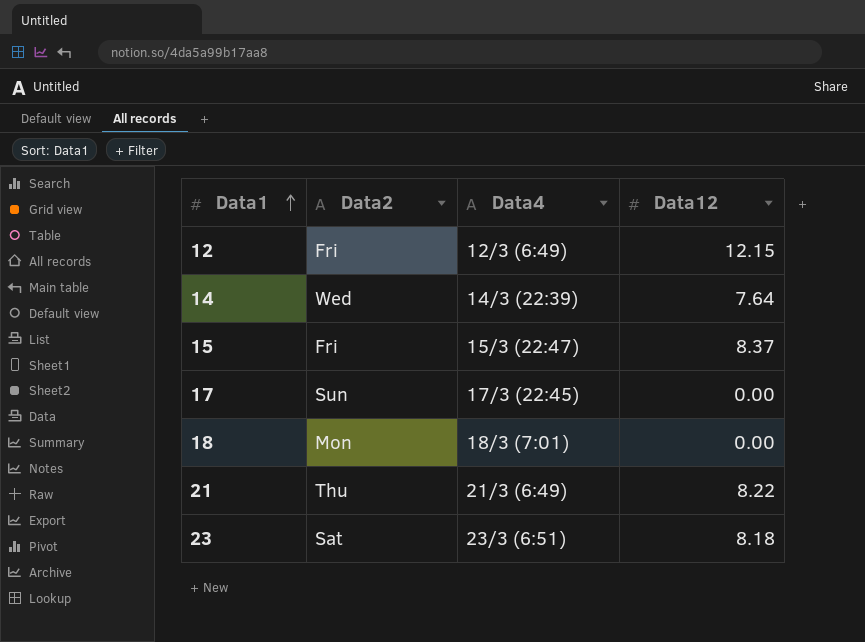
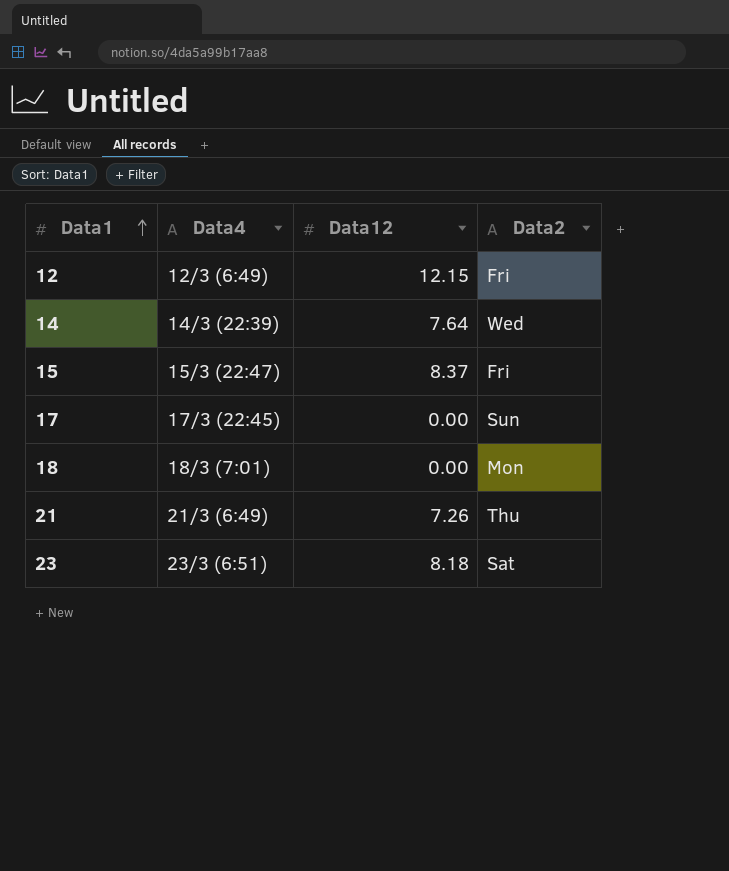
column Data2 | position: 2 -> 4
21 | Data12: 8.22 -> 7.26

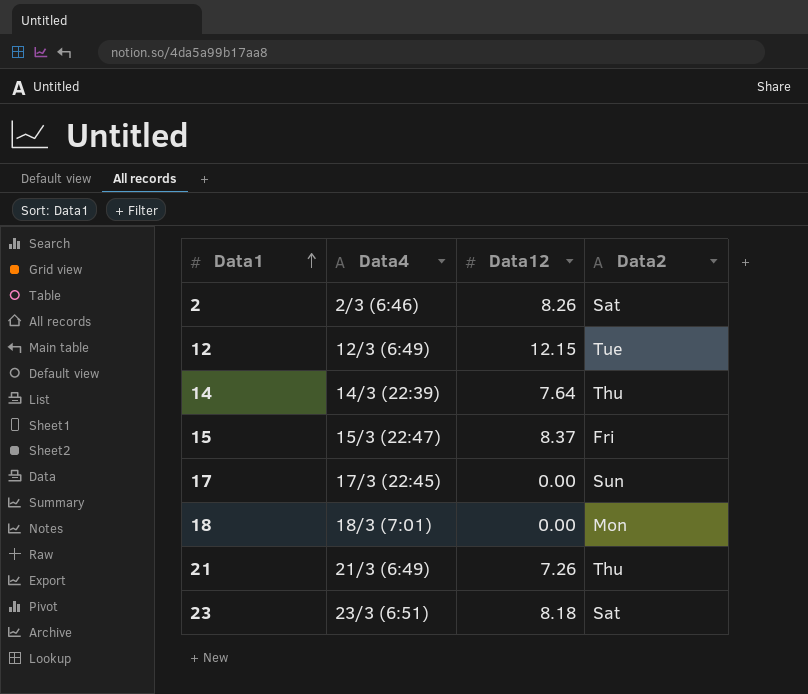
row 2: none -> 2/3 (6:46) | 8.26 | Sat
12 | Data2: Fri -> Tue
14 | Data2: Wed -> Thu

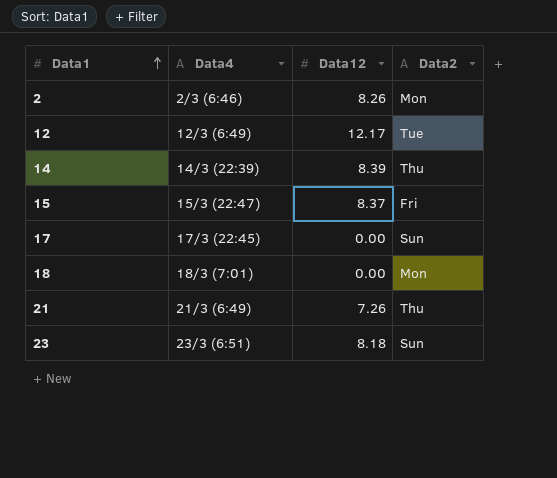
2 | Data2: Sat -> Mon
12 | Data12: 12.15 -> 12.17
14 | Data12: 7.64 -> 8.39
23 | Data2: Sat -> Sun

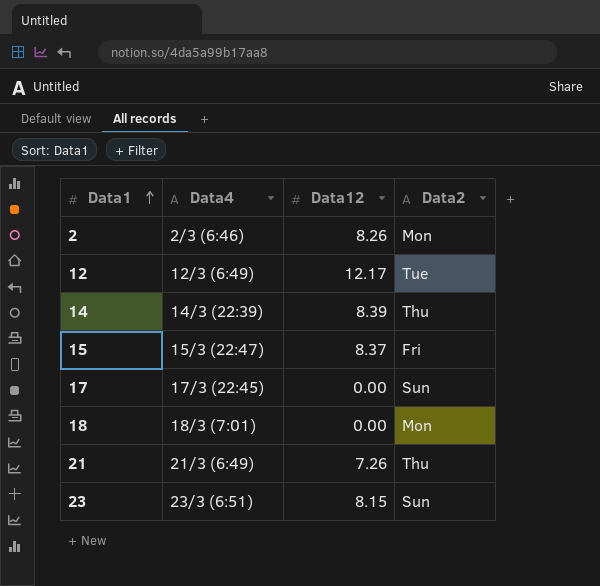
23 | Data12: 8.18 -> 8.15

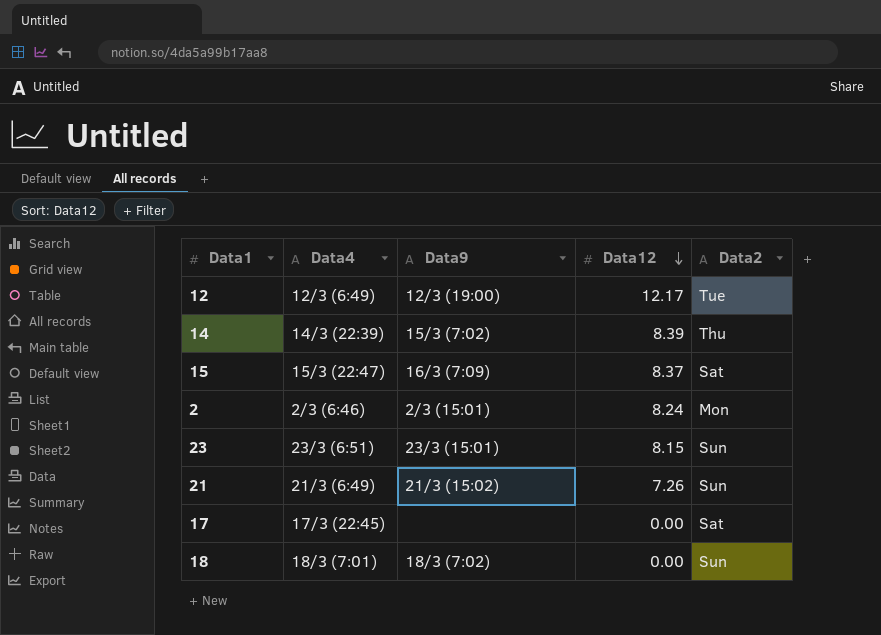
row order: Data1 ascending -> Data12 descending
column Data9 | position: none -> 3
15 | Data2: Fri -> Sat
2 | Data12: 8.26 -> 8.24
21 | Data2: Thu -> Sun
17 | Data2: Sun -> Sat
18 | Data2: Mon -> Sun

